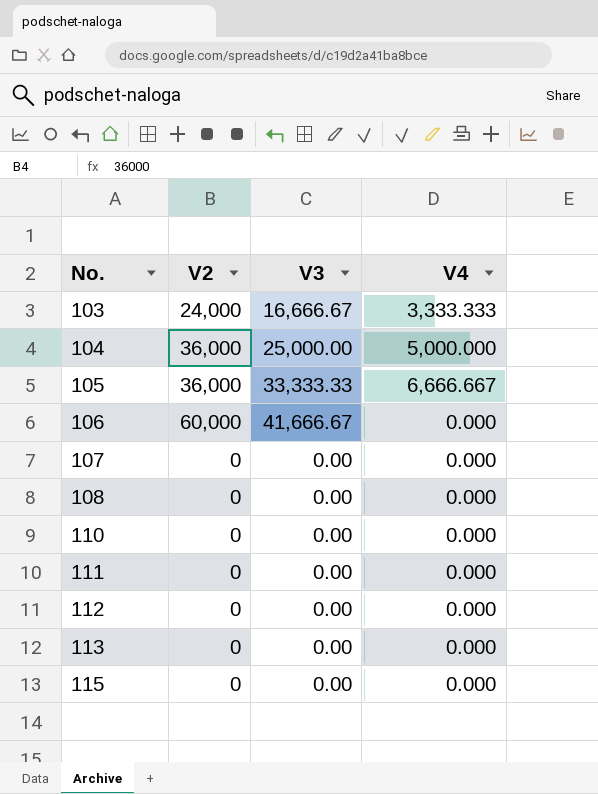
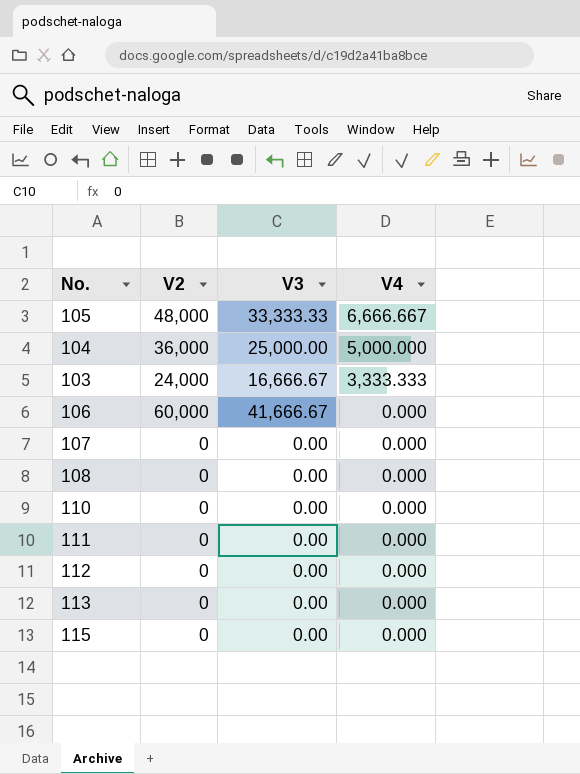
row order: No. ascending -> V4 descending
105 | V2: 36,000 -> 48,000

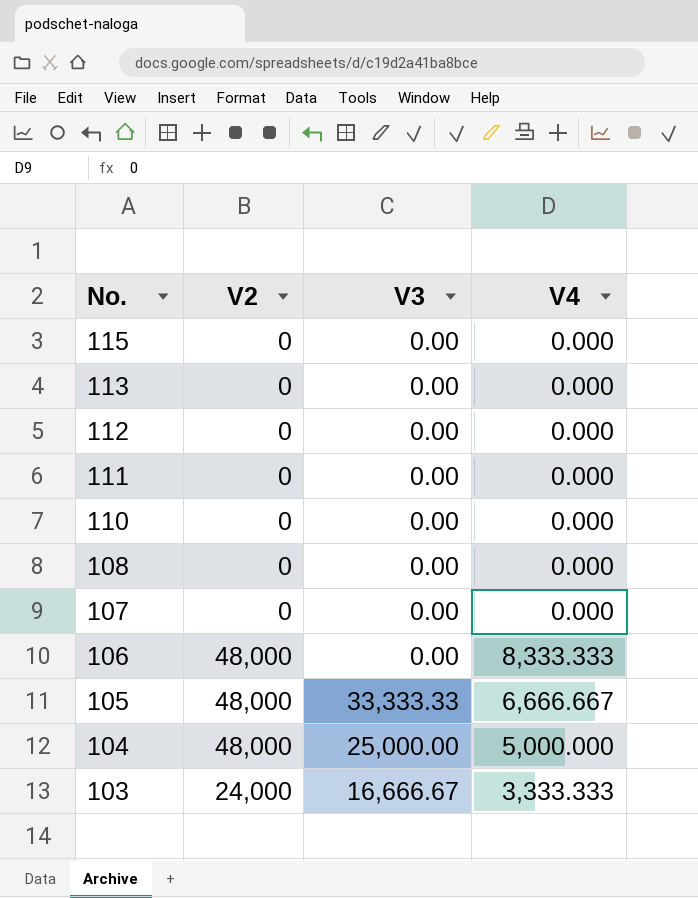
row order: V4 descending -> No. descending
106 | V2: 60,000 -> 48,000
106 | V3: 41,666.67 -> 0.00
106 | V4: 0.000 -> 8,333.333
104 | V2: 36,000 -> 48,000

